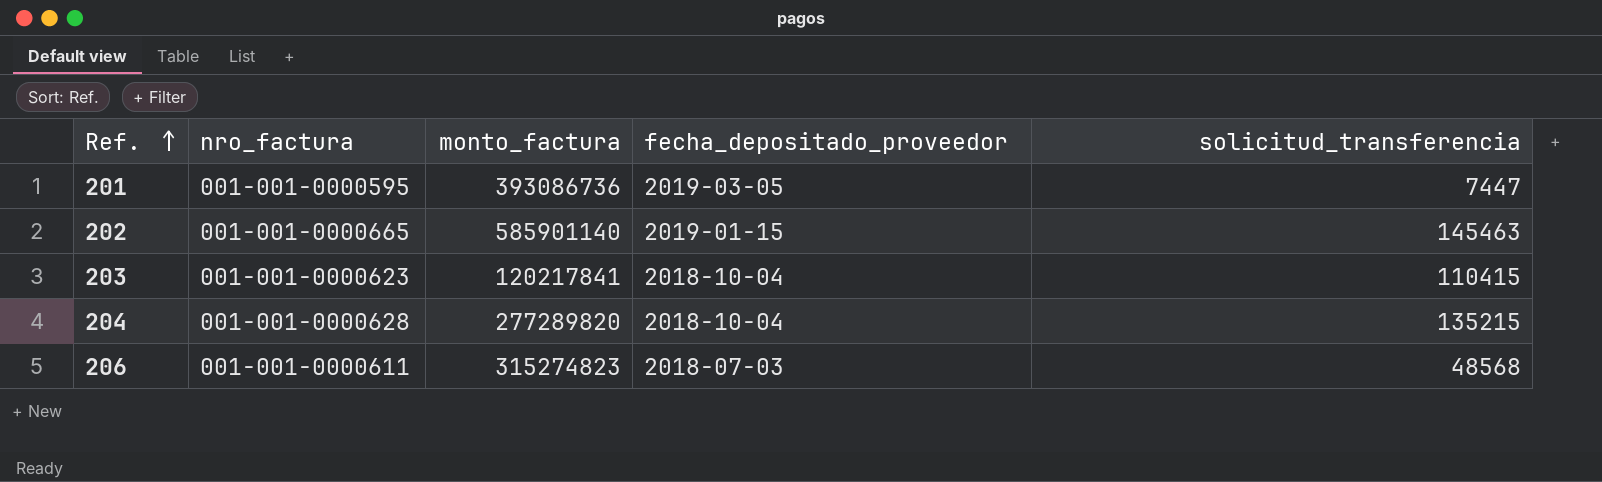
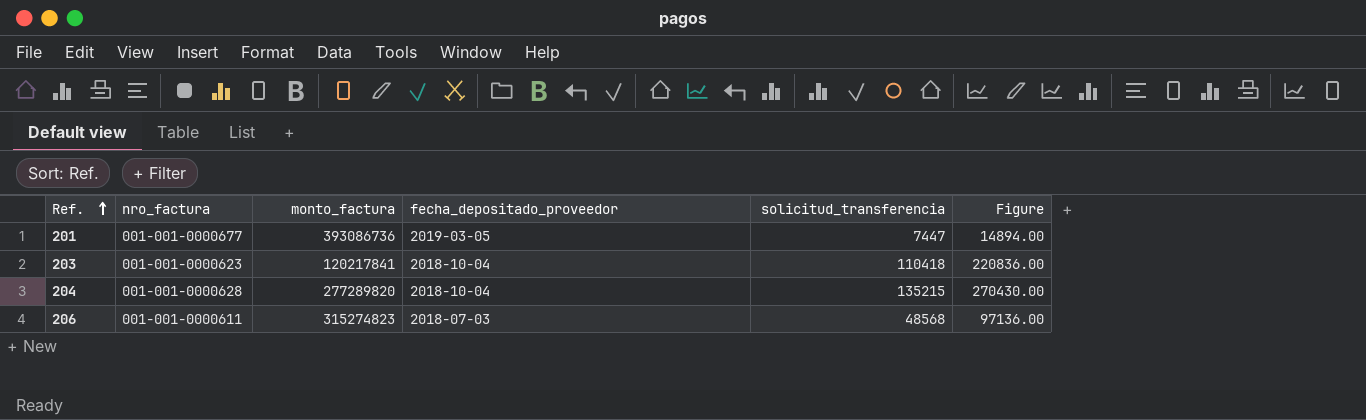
column Figure | formula: none -> [solicitud_transferencia] * 2
row 202: 001-001-0000665 | 585901140 | 2019-01-15 | 145463 -> none
201 | nro_factura: 001-001-0000595 -> 001-001-0000677
203 | solicitud_transferencia: 110415 -> 110418

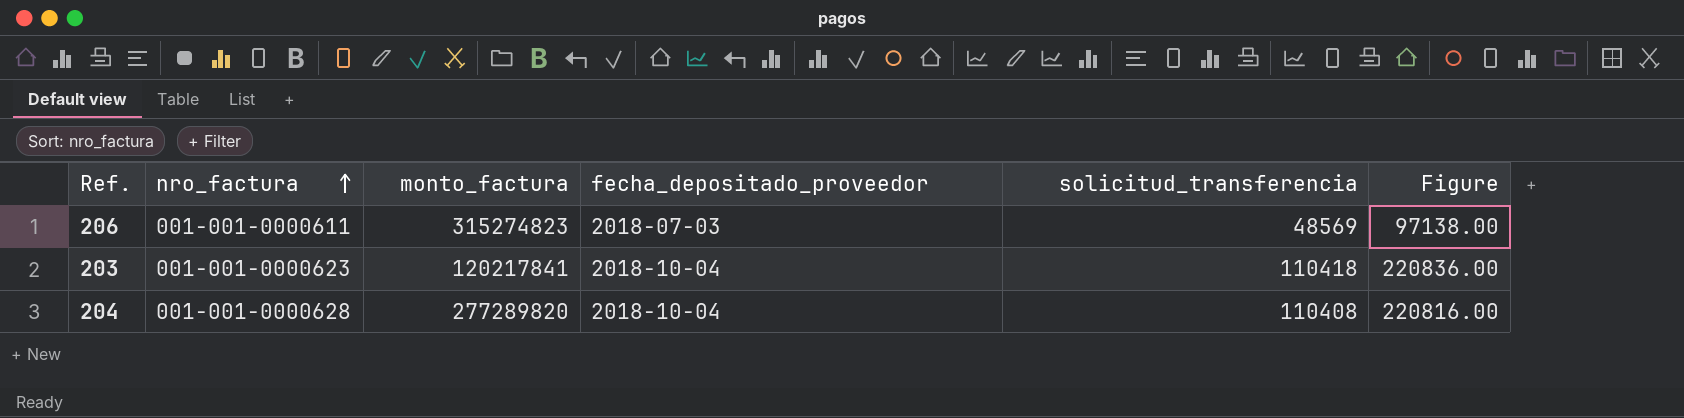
row order: Ref. ascending -> nro_factura ascending
row 201: 001-001-0000677 | 393086736 | 2019-03-05 | 7447 | 14894.00 -> none
206 | solicitud_transferencia: 48568 -> 48569
206 | Figure: 97136.00 -> 97138.00
204 | solicitud_transferencia: 135215 -> 110408
204 | Figure: 270430.00 -> 220816.00

